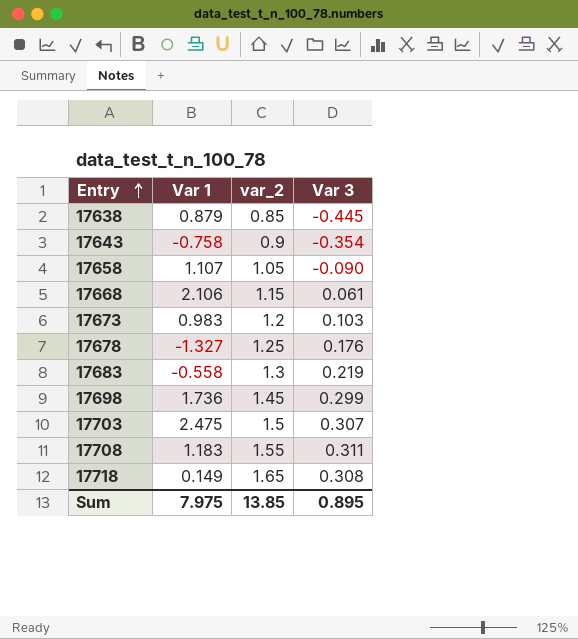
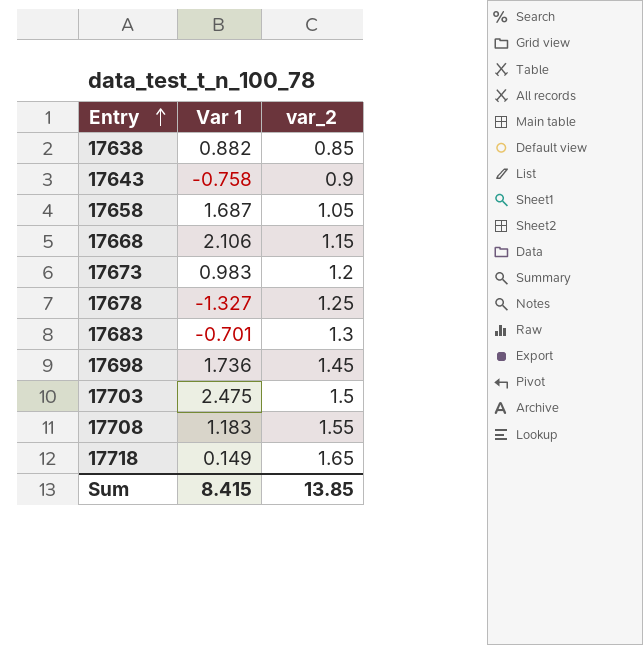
column Var 3 | position: 4 -> none
17638 | Var 1: 0.879 -> 0.882
17658 | Var 1: 1.107 -> 1.687
17683 | Var 1: -0.558 -> -0.701
Sum | Var 1: 7.975 -> 8.415

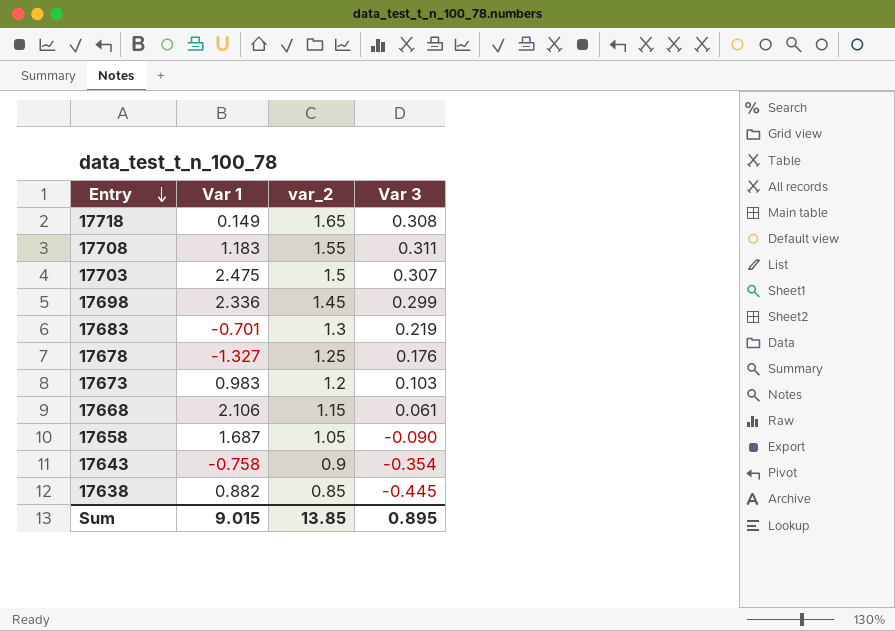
row order: Entry ascending -> Entry descending
column Var 3 | position: none -> 4
17698 | Var 1: 1.736 -> 2.336
Sum | Var 1: 8.415 -> 9.015

